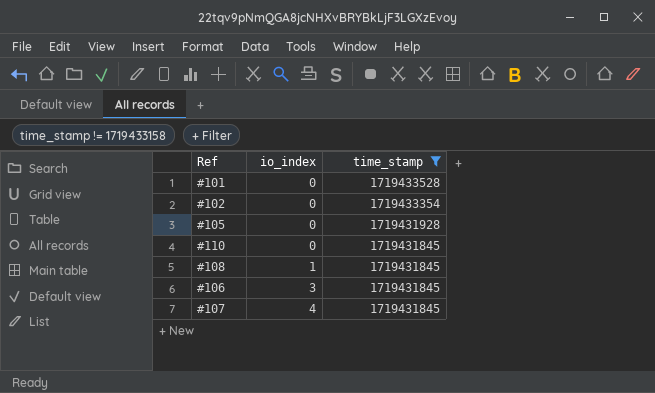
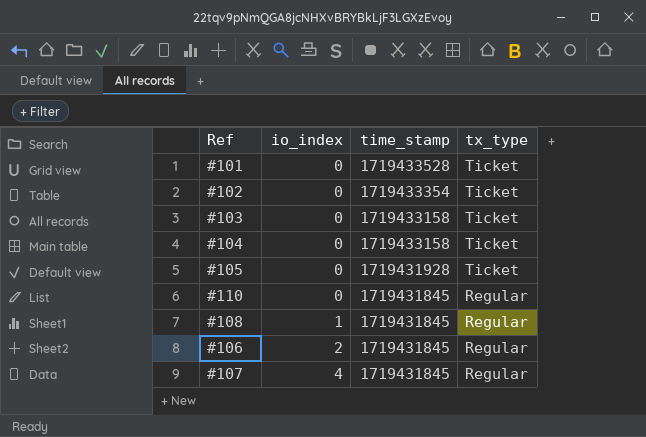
filter: time_stamp != 1719433158 -> none
column tx_type | position: none -> 4
#106 | io_index: 3 -> 2

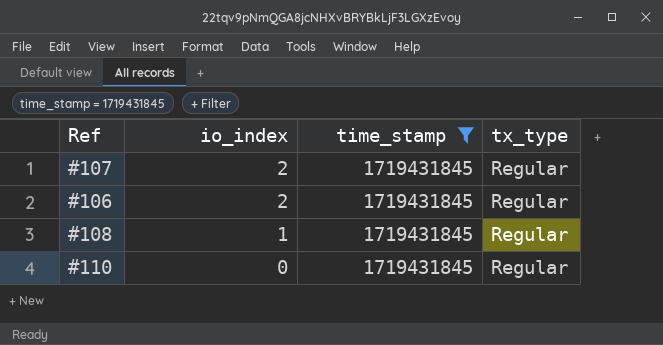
filter: none -> time_stamp = 1719431845
row order: io_index ascending -> io_index descending
#107 | io_index: 4 -> 2

